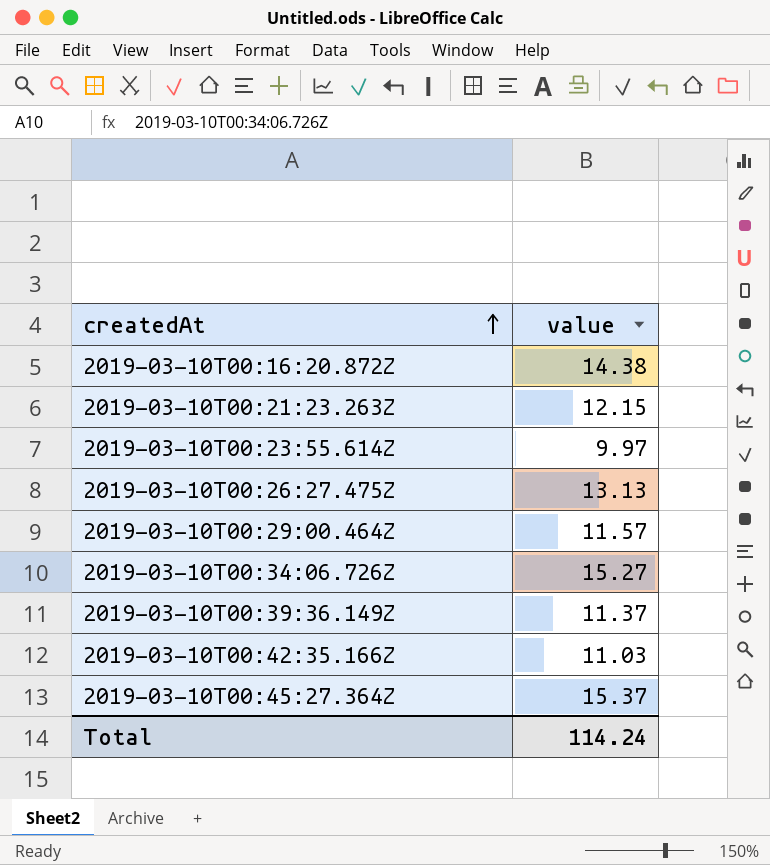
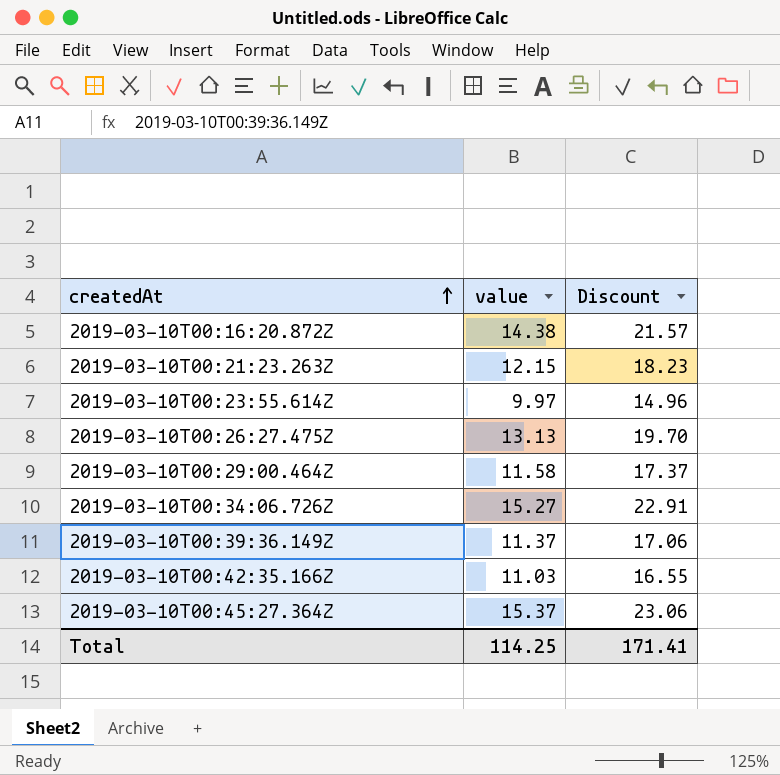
column Discount | formula: none -> [value] * 1.5
2019-03-10T00:29:00.464Z | value: 11.57 -> 11.58
Total | value: 114.24 -> 114.25

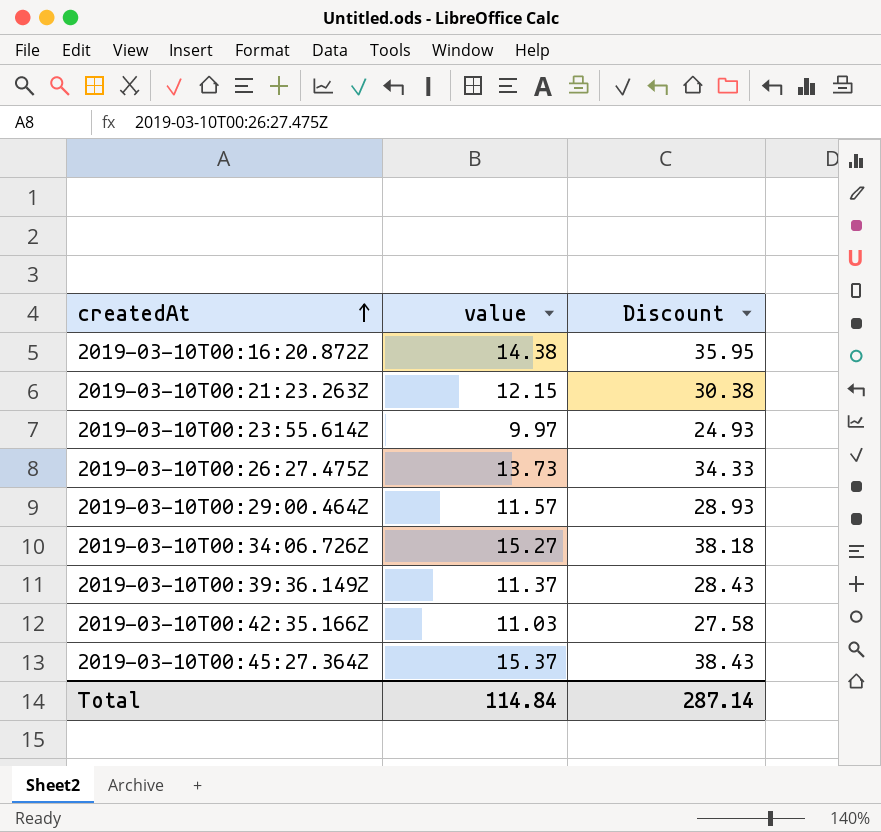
column Discount | formula: [value] * 1.5 -> [value] * 2.5
2019-03-10T00:26:27.475Z | value: 13.13 -> 13.73
2019-03-10T00:29:00.464Z | value: 11.58 -> 11.57
Total | value: 114.25 -> 114.84
Total | Discount: 171.41 -> 287.14

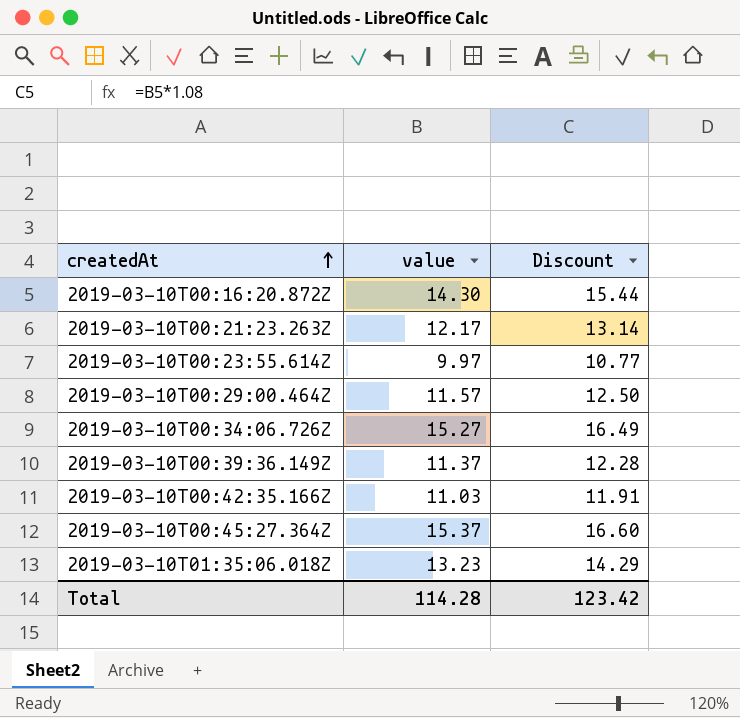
column Discount | formula: [value] * 2.5 -> [value] * 1.08
row 2019-03-10T00:26:27.475Z: 13.73 | 34.33 -> none
2019-03-10T00:16:20.872Z | value: 14.38 -> 14.30
2019-03-10T00:21:23.263Z | value: 12.15 -> 12.17
row 2019-03-10T01:35:06.018Z: none -> 13.23 | 14.29
Total | value: 114.84 -> 114.28
Total | Discount: 287.14 -> 123.42

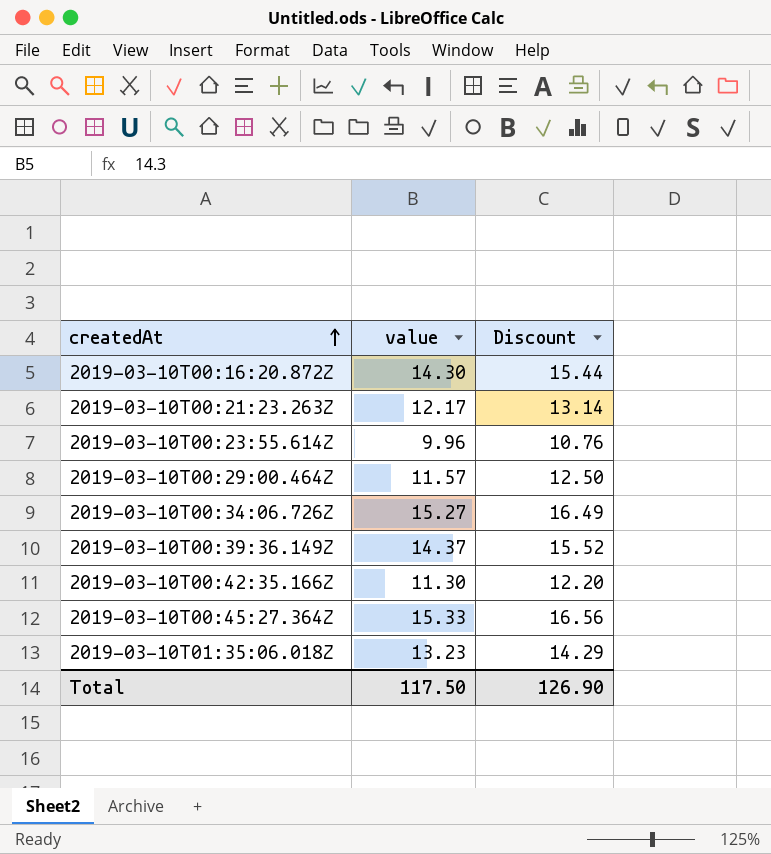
2019-03-10T00:23:55.614Z | value: 9.97 -> 9.96
2019-03-10T00:23:55.614Z | Discount: 10.77 -> 10.76
2019-03-10T00:39:36.149Z | value: 11.37 -> 14.37
2019-03-10T00:39:36.149Z | Discount: 12.28 -> 15.52
2019-03-10T00:42:35.166Z | value: 11.03 -> 11.30
2019-03-10T00:42:35.166Z | Discount: 11.91 -> 12.20
2019-03-10T00:45:27.364Z | value: 15.37 -> 15.33
2019-03-10T00:45:27.364Z | Discount: 16.60 -> 16.56
Total | value: 114.28 -> 117.50
Total | Discount: 123.42 -> 126.90

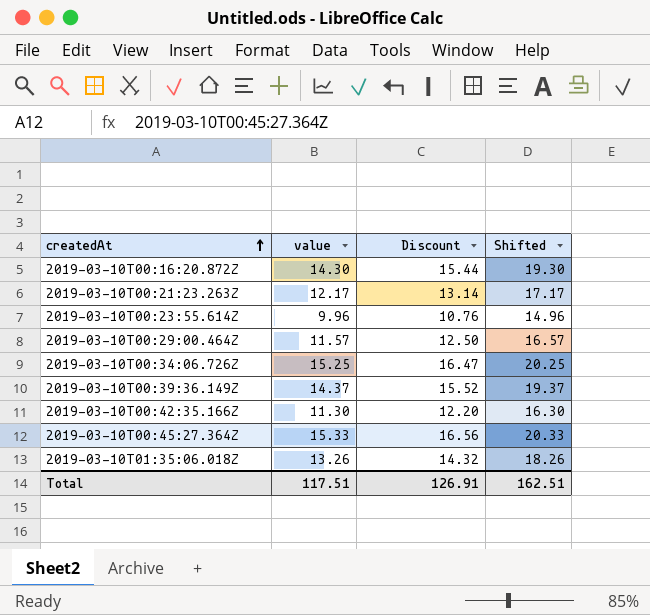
column Shifted | formula: none -> [value] + 5
2019-03-10T00:34:06.726Z | value: 15.27 -> 15.25
2019-03-10T00:34:06.726Z | Discount: 16.49 -> 16.47
2019-03-10T01:35:06.018Z | value: 13.23 -> 13.26
2019-03-10T01:35:06.018Z | Discount: 14.29 -> 14.32
Total | value: 117.50 -> 117.51
Total | Discount: 126.90 -> 126.91

